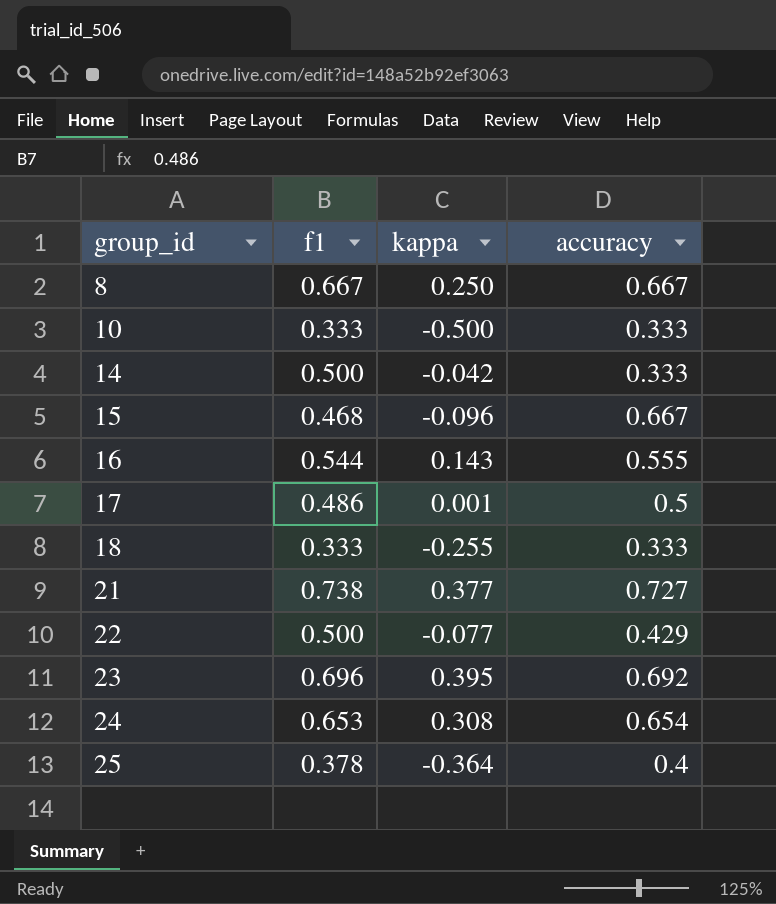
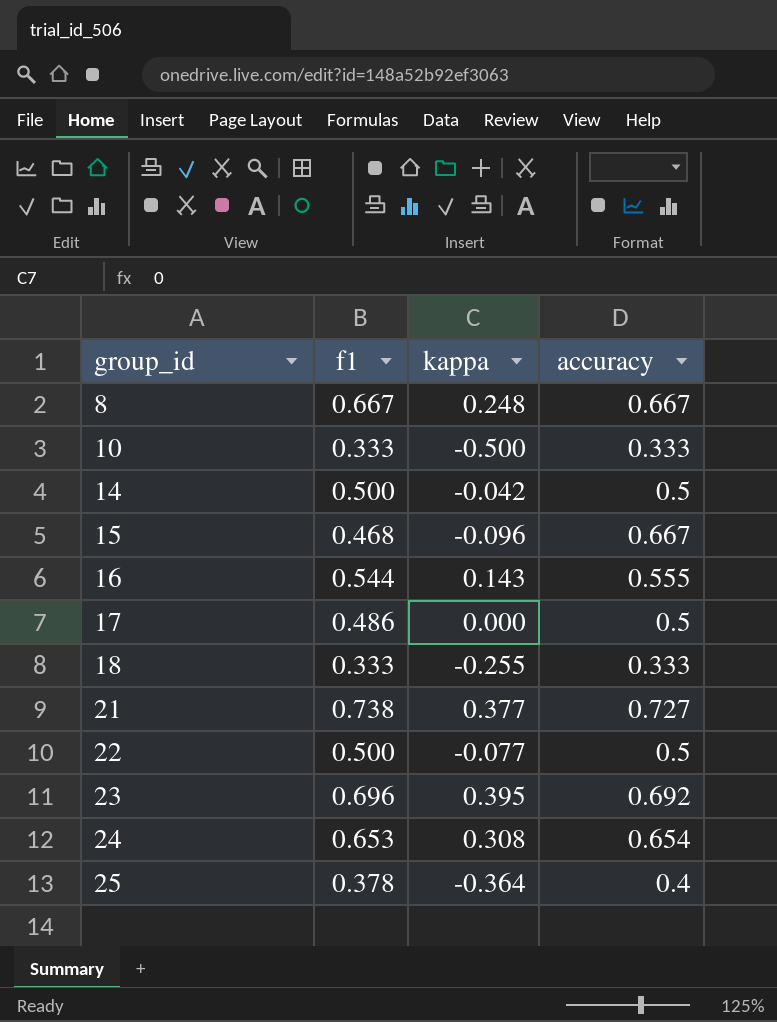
8 | kappa: 0.250 -> 0.248
14 | accuracy: 0.333 -> 0.5
17 | kappa: 0.001 -> 0.000
22 | accuracy: 0.429 -> 0.5

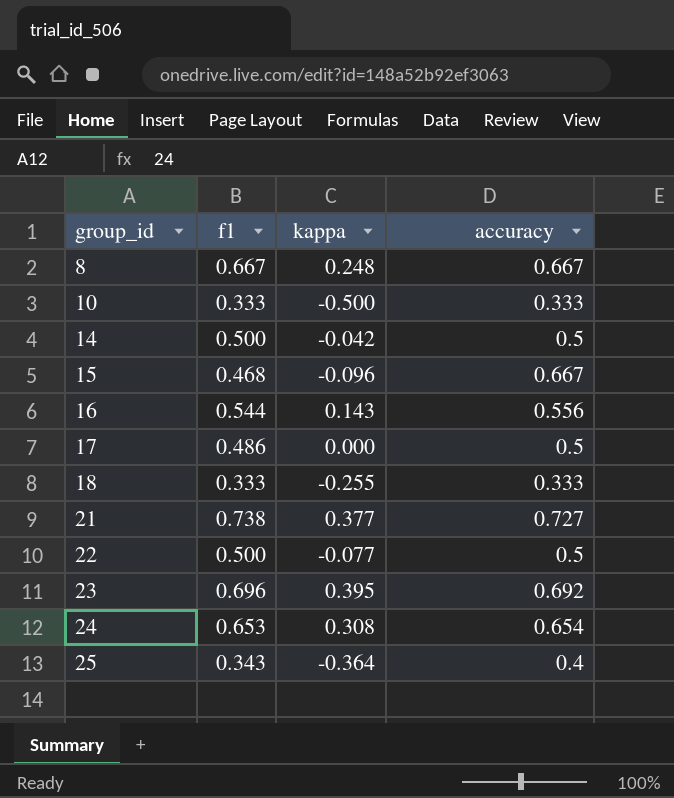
16 | accuracy: 0.555 -> 0.556
25 | f1: 0.378 -> 0.343

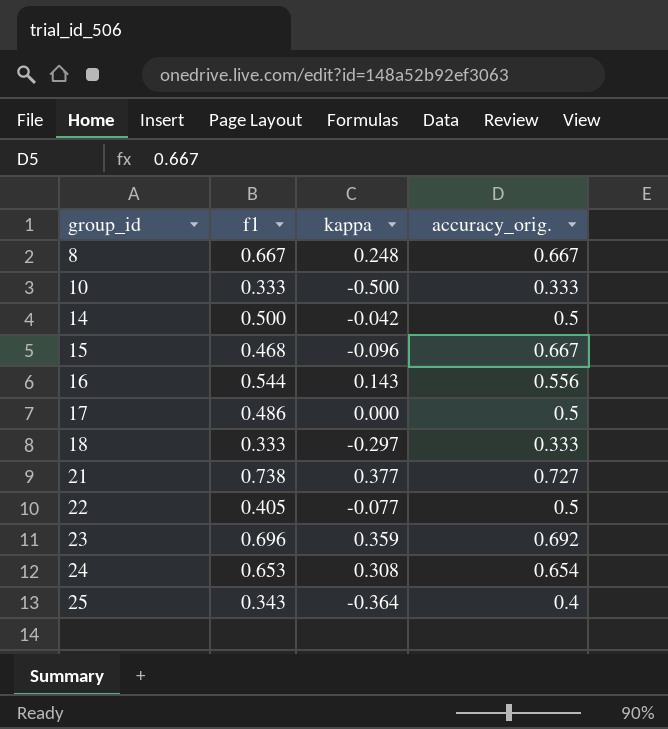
column name: accuracy -> accuracy_orig.
18 | kappa: -0.255 -> -0.297
22 | f1: 0.500 -> 0.405
23 | kappa: 0.395 -> 0.359

